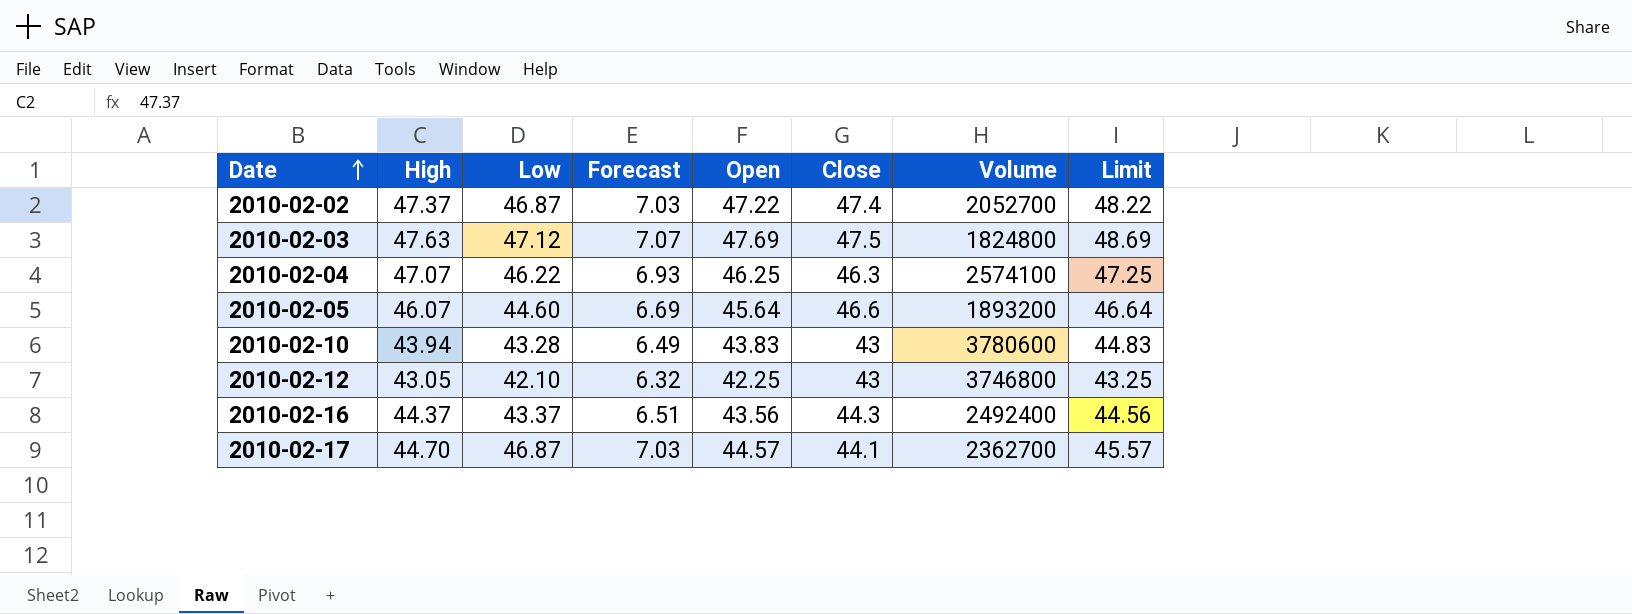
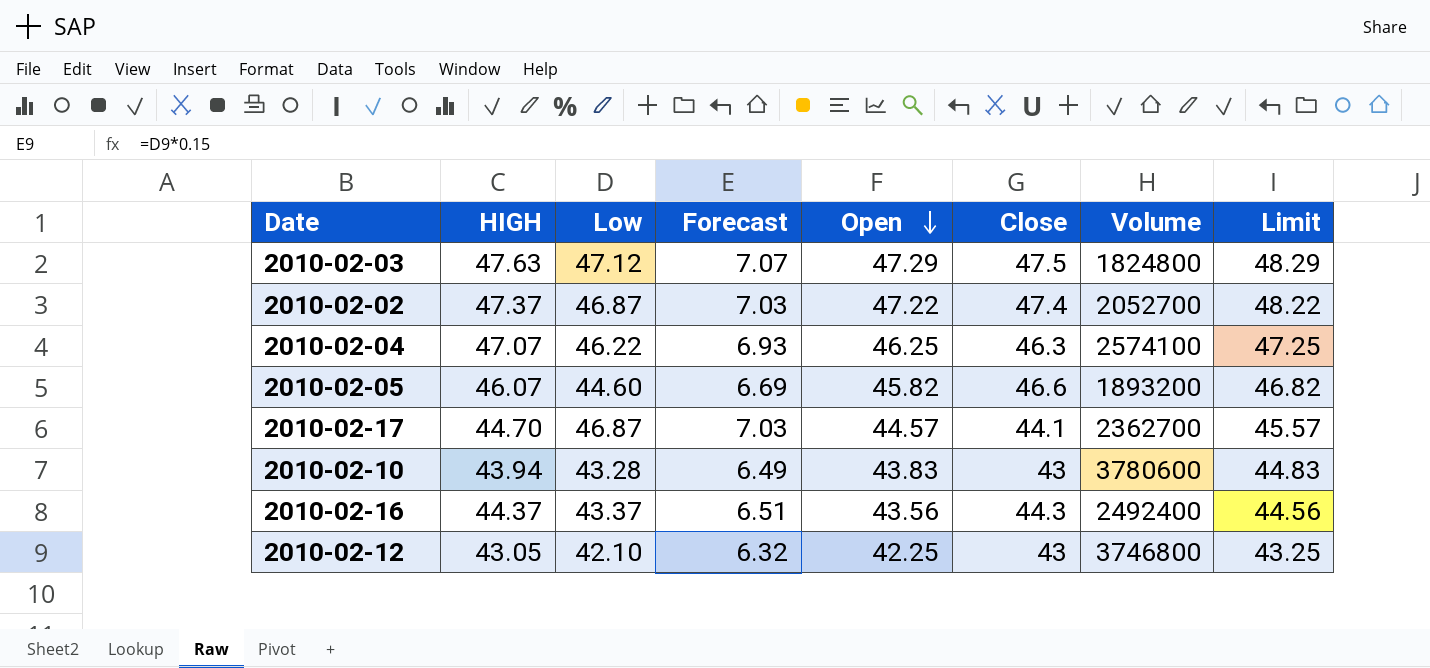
row order: Date ascending -> Open descending
column name: High -> HIGH
2010-02-03 | Open: 47.69 -> 47.29
2010-02-03 | Limit: 48.69 -> 48.29
2010-02-05 | Open: 45.64 -> 45.82
2010-02-05 | Limit: 46.64 -> 46.82

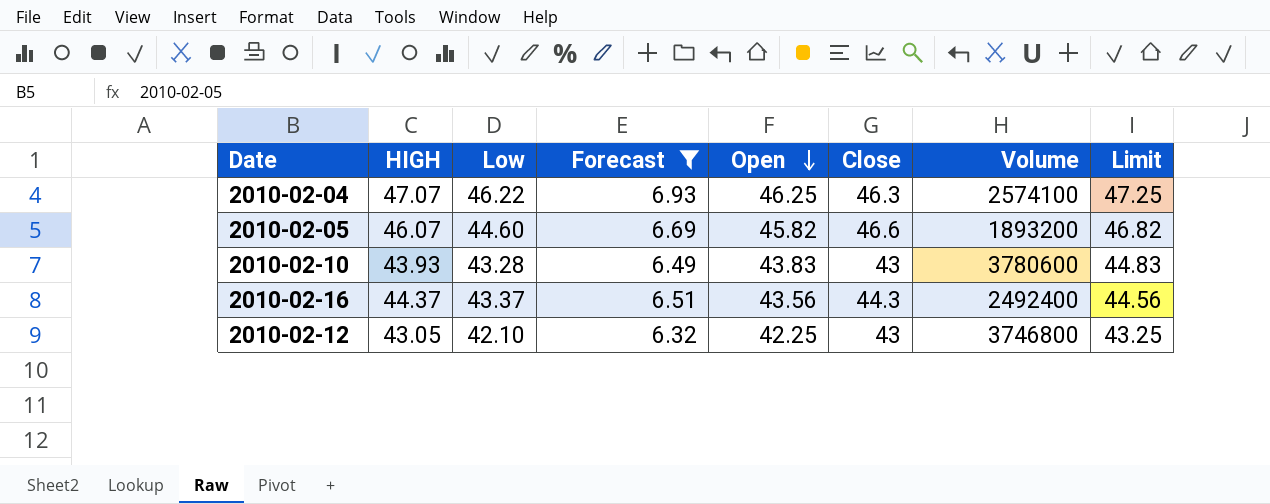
filter: none -> Forecast <= 6.93
2010-02-10 | HIGH: 43.94 -> 43.93

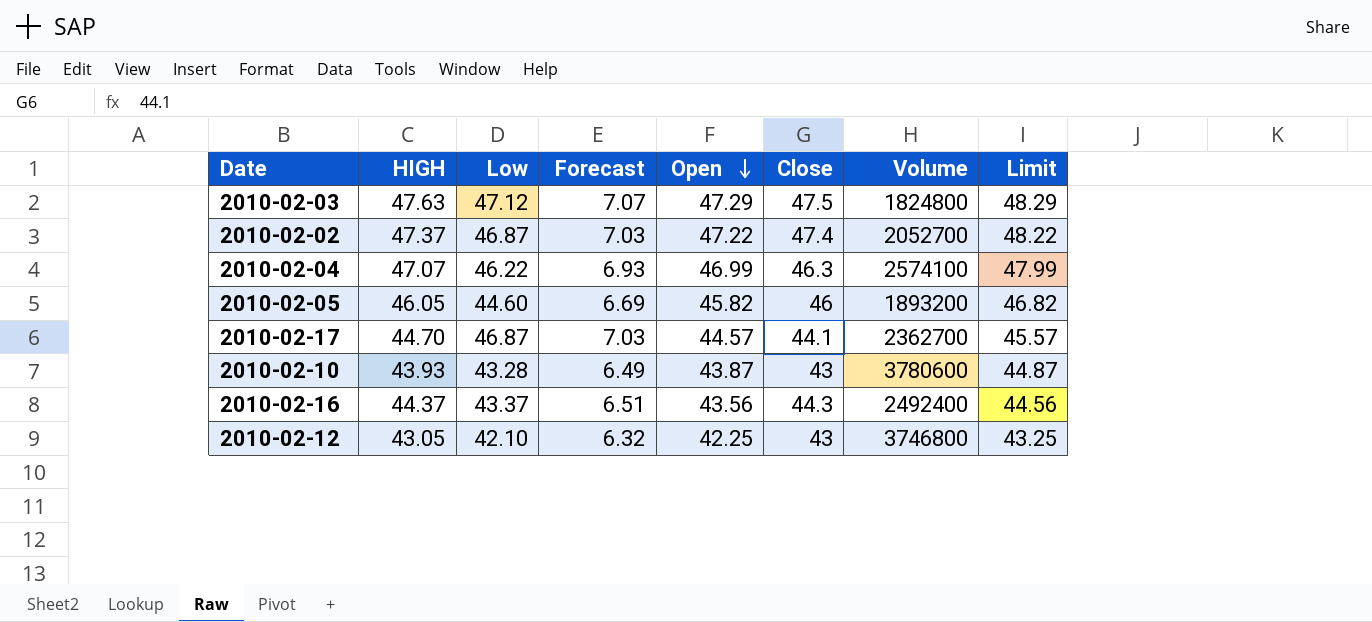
filter: Forecast <= 6.93 -> none
2010-02-04 | Open: 46.25 -> 46.99
2010-02-04 | Limit: 47.25 -> 47.99
2010-02-05 | HIGH: 46.07 -> 46.05
2010-02-05 | Close: 46.6 -> 46
2010-02-10 | Open: 43.83 -> 43.87
2010-02-10 | Limit: 44.83 -> 44.87

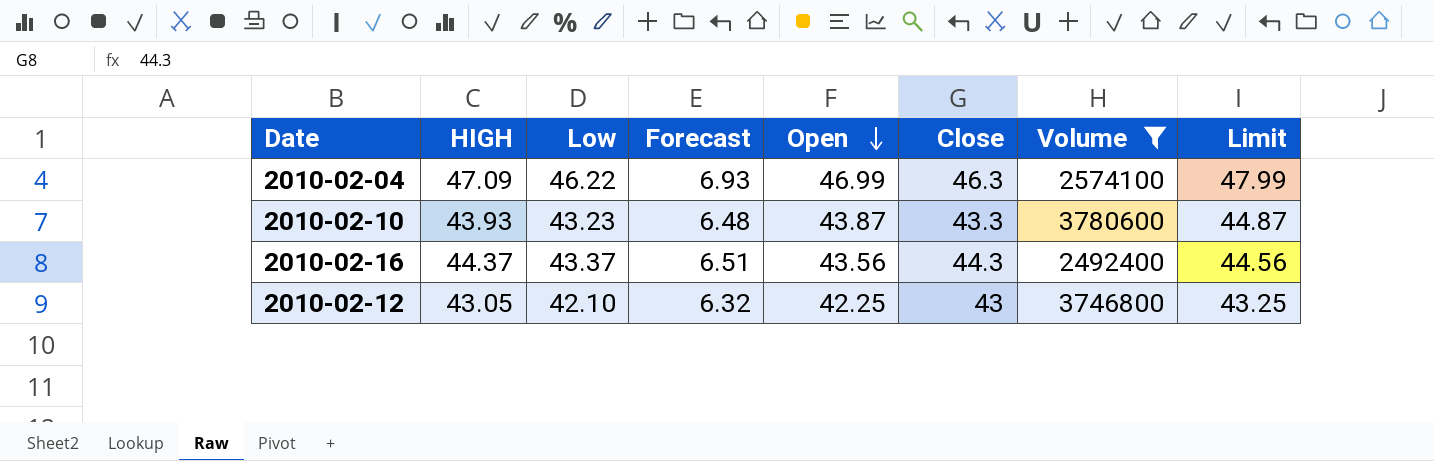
filter: none -> Volume >= 2492400
2010-02-04 | HIGH: 47.07 -> 47.09
2010-02-10 | Low: 43.28 -> 43.23
2010-02-10 | Forecast: 6.49 -> 6.48
2010-02-10 | Close: 43 -> 43.3

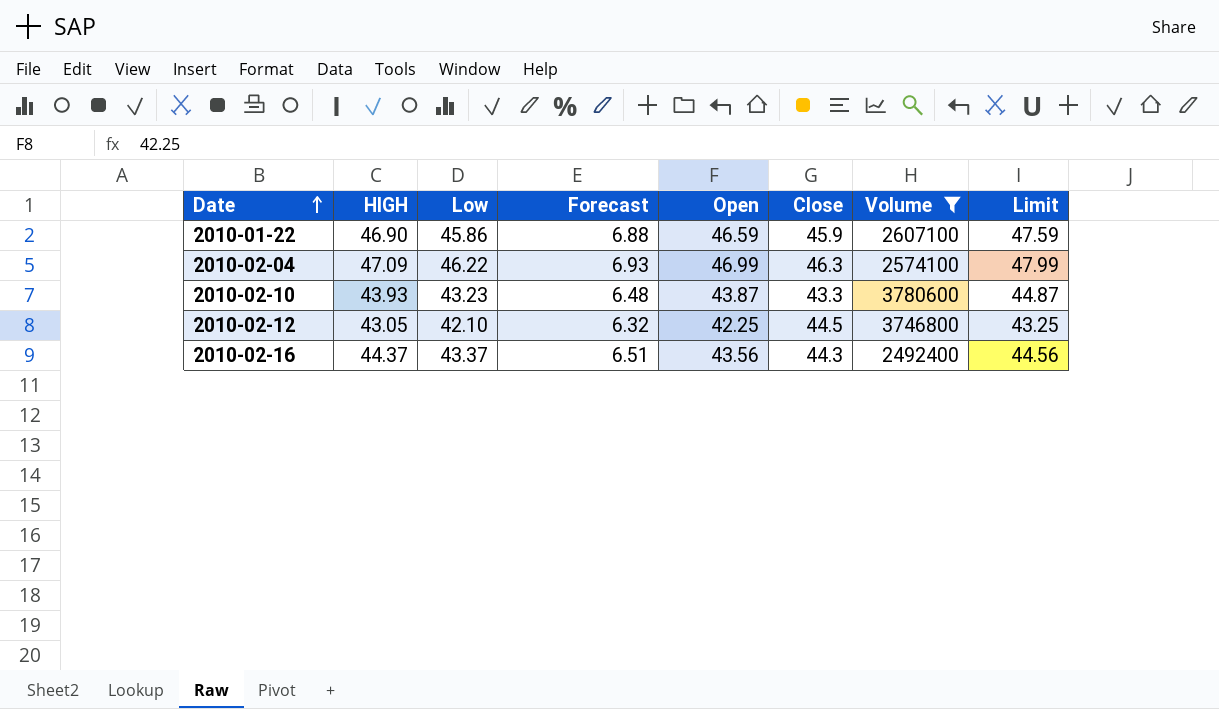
row order: Open descending -> Date ascending
row 2010-01-22: none -> 46.90 | 45.86 | 6.88 | 46.59 | 45.9 | 2607100 | 47.59
2010-02-12 | Close: 43 -> 44.5

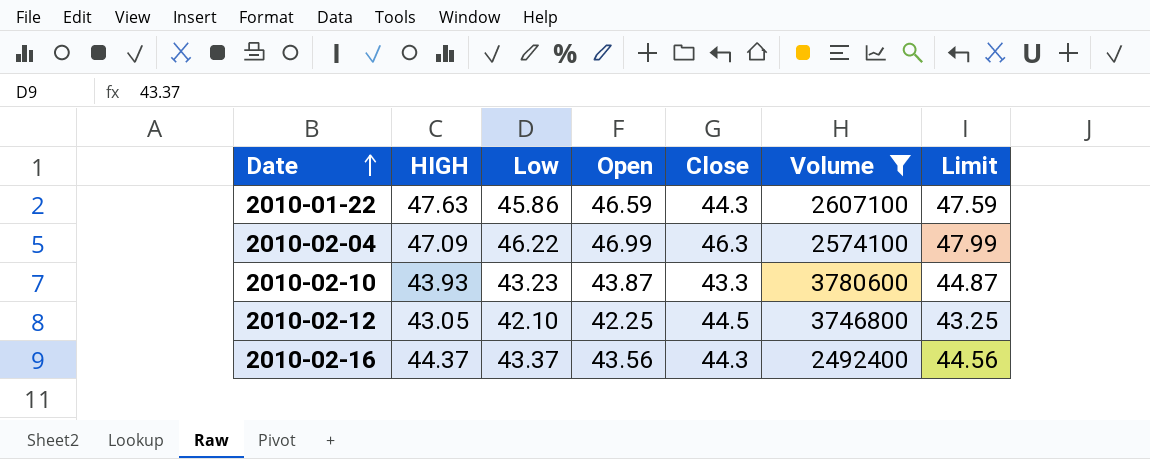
column Forecast | formula: [Low] * 0.15 -> none
2010-01-22 | HIGH: 46.90 -> 47.63
2010-01-22 | Close: 45.9 -> 44.3

